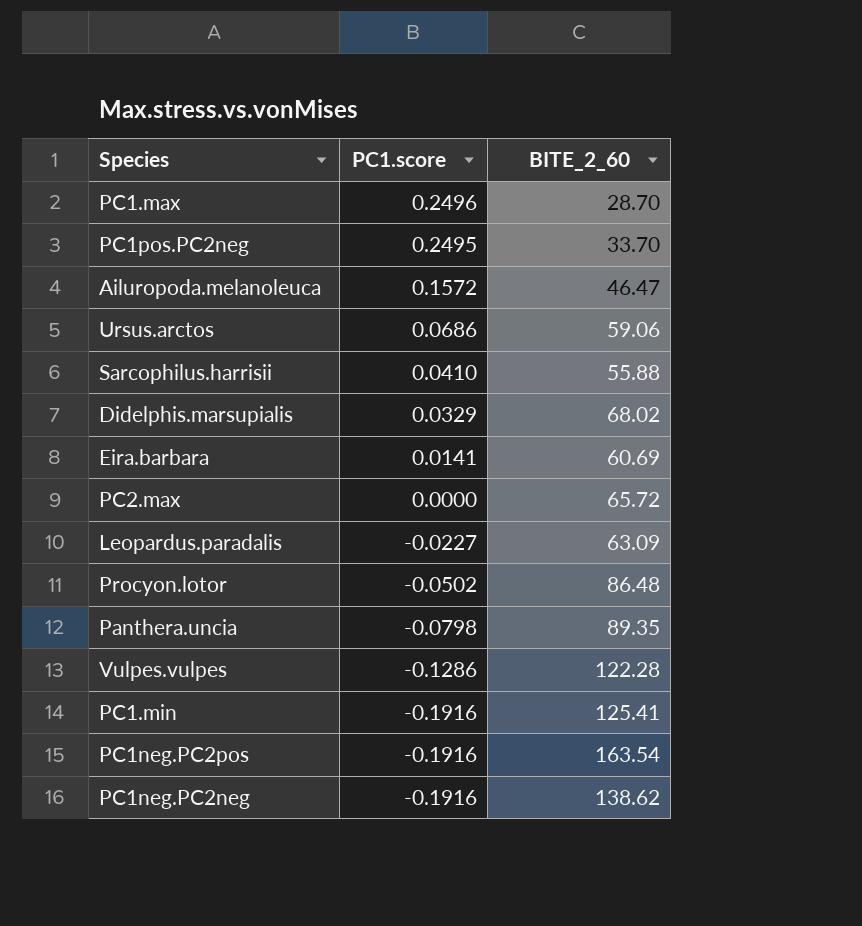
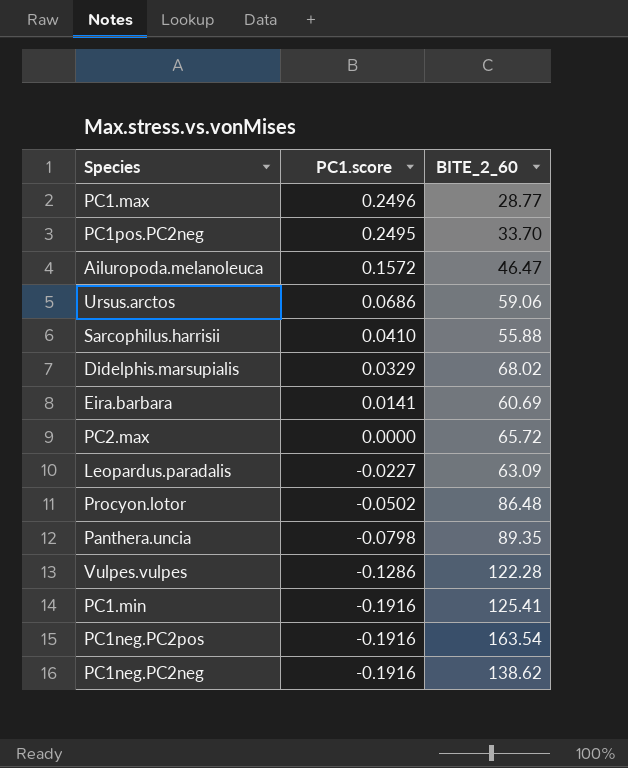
PC1.max | BITE_2_60: 28.70 -> 28.77

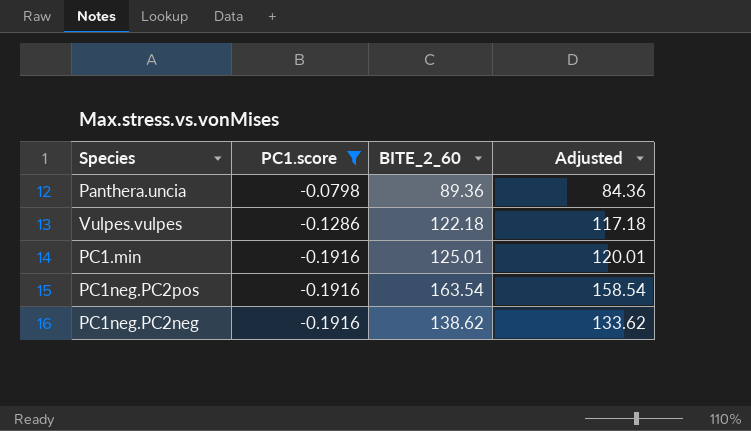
filter: none -> PC1.score <= -0.0798
column Adjusted | formula: none -> [BITE_2_60] - 5
Panthera.uncia | BITE_2_60: 89.35 -> 89.36
Vulpes.vulpes | BITE_2_60: 122.28 -> 122.18
PC1.min | BITE_2_60: 125.41 -> 125.01

